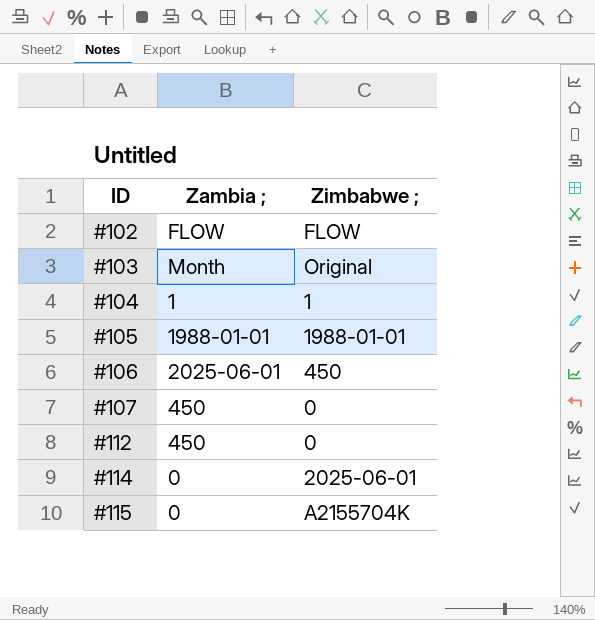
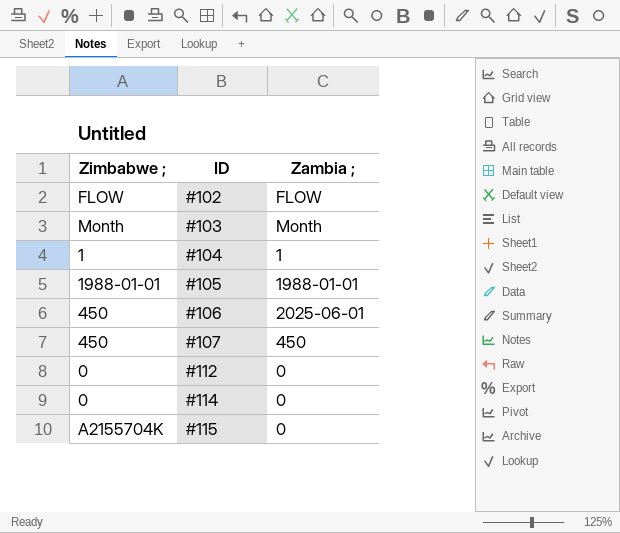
column Zimbabwe ; | position: 3 -> 1
#103 | Zimbabwe ;: Original -> Month
#107 | Zimbabwe ;: 0 -> 450
#112 | Zambia ;: 450 -> 0
#114 | Zimbabwe ;: 2025-06-01 -> 0

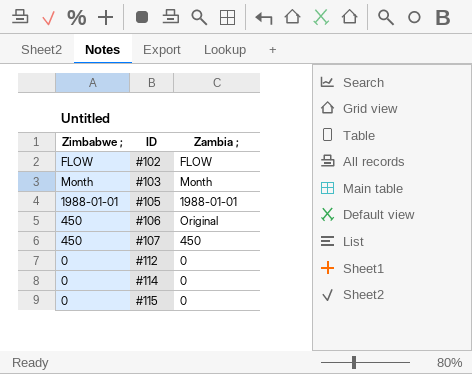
row #104: 1 | 1 -> none
#106 | Zambia ;: 2025-06-01 -> Original
#115 | Zimbabwe ;: A2155704K -> 0

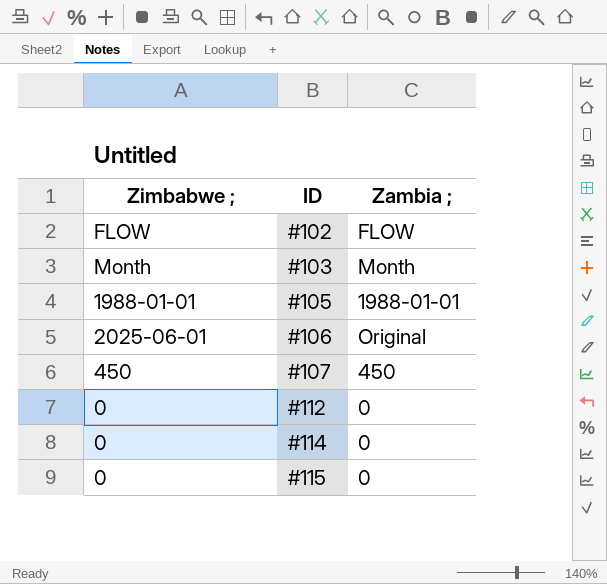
#106 | Zimbabwe ;: 450 -> 2025-06-01

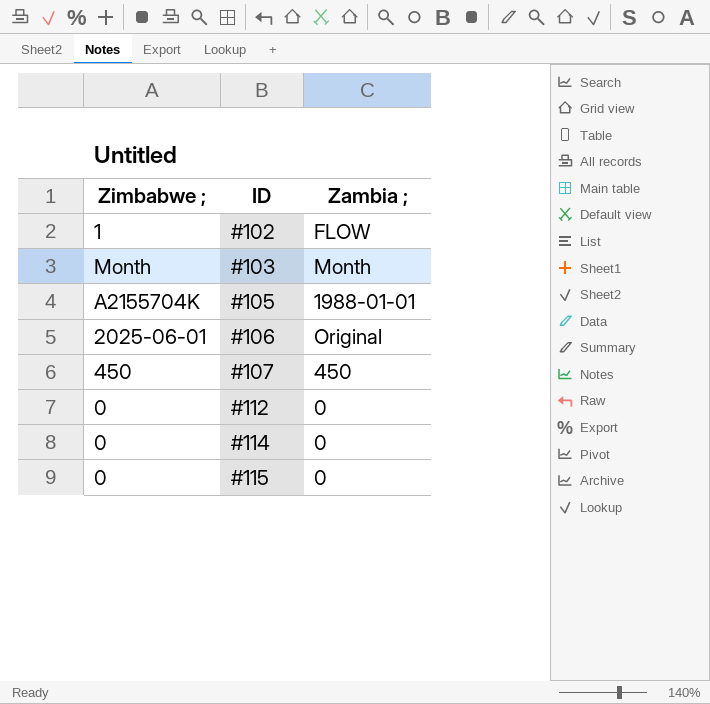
#102 | Zimbabwe ;: FLOW -> 1
#105 | Zimbabwe ;: 1988-01-01 -> A2155704K

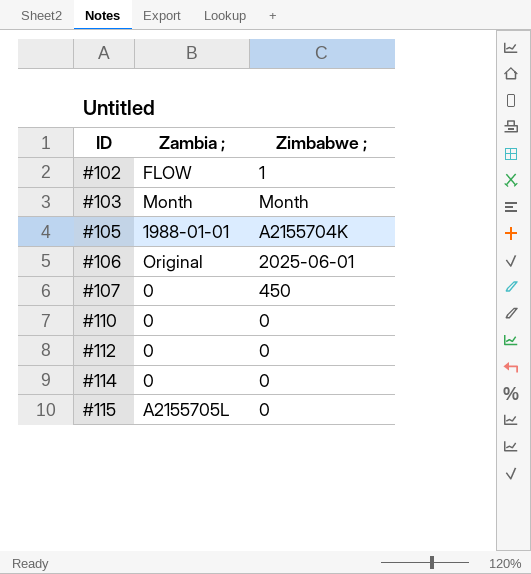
column Zimbabwe ; | position: 1 -> 3
#107 | Zambia ;: 450 -> 0
row #110: none -> 0 | 0
#115 | Zambia ;: 0 -> A2155705L

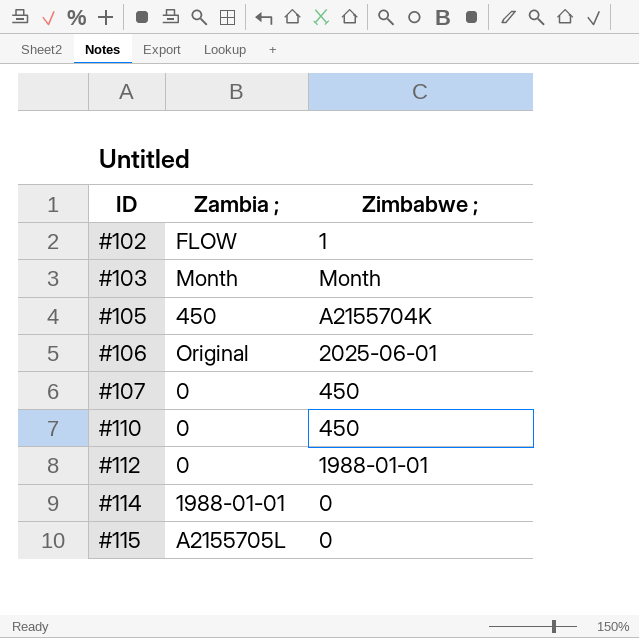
#105 | Zambia ;: 1988-01-01 -> 450
#110 | Zimbabwe ;: 0 -> 450
#112 | Zimbabwe ;: 0 -> 1988-01-01
#114 | Zambia ;: 0 -> 1988-01-01

